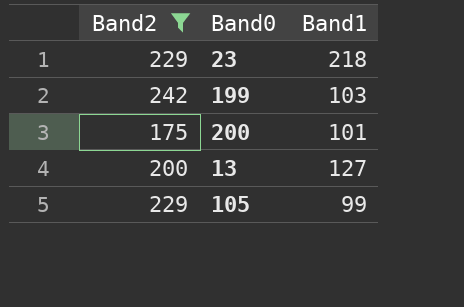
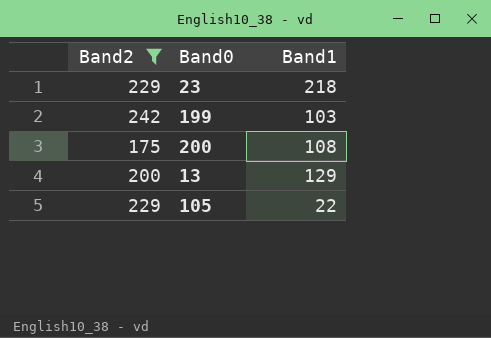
200 | Band1: 101 -> 108
13 | Band1: 127 -> 129
105 | Band1: 99 -> 22

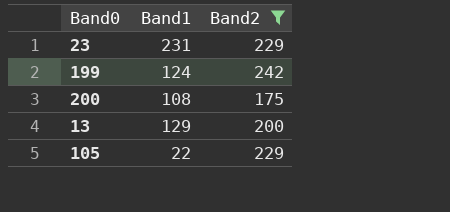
column Band2 | position: 1 -> 3
23 | Band1: 218 -> 231
199 | Band1: 103 -> 124

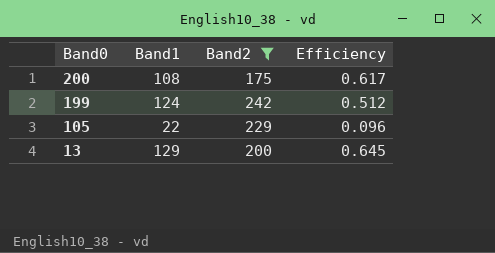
row order: none -> Band0 descending
column Efficiency | formula: none -> [Band1] / [Band2]
row 23: 231 | 229 -> none

